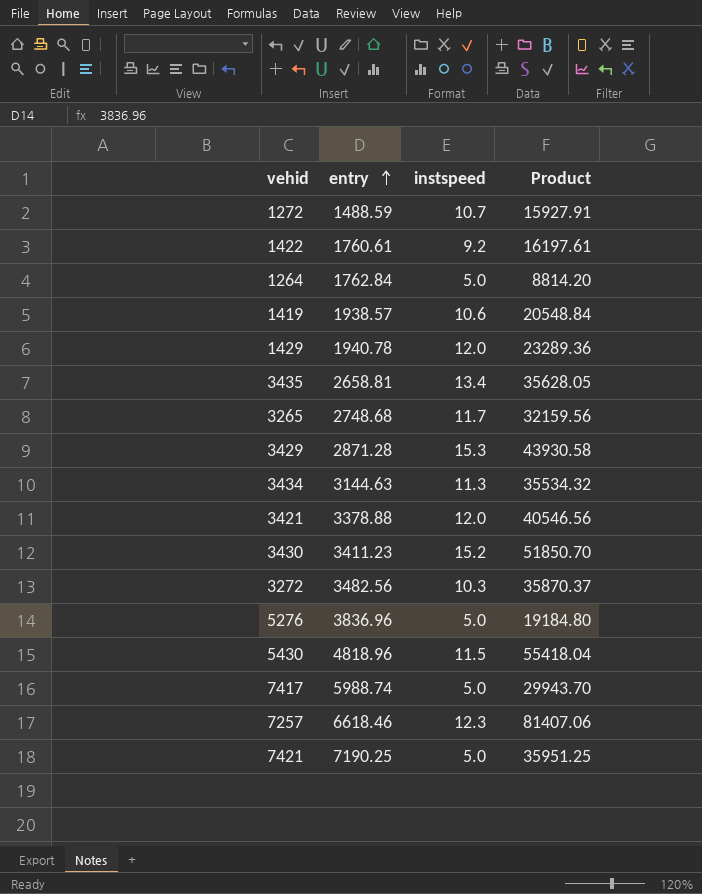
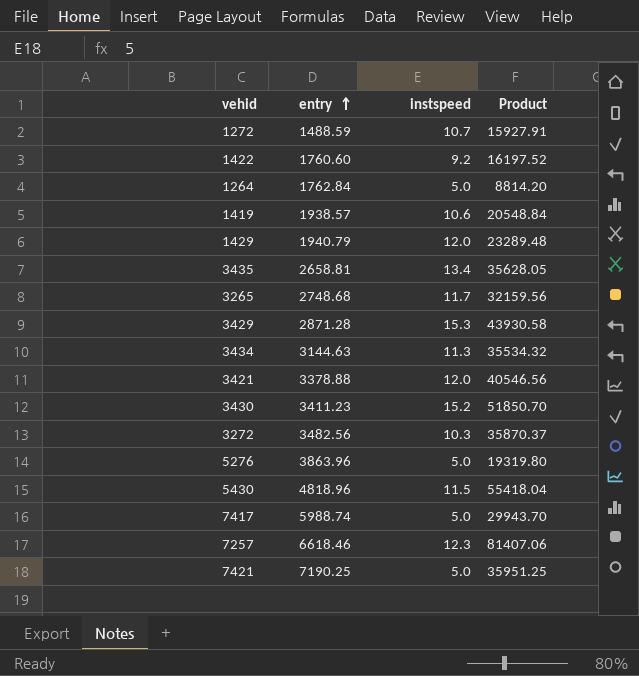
1422 | entry: 1760.61 -> 1760.60
1422 | Product: 16197.61 -> 16197.52
1429 | entry: 1940.78 -> 1940.79
1429 | Product: 23289.36 -> 23289.48
5276 | entry: 3836.96 -> 3863.96
5276 | Product: 19184.80 -> 19319.80

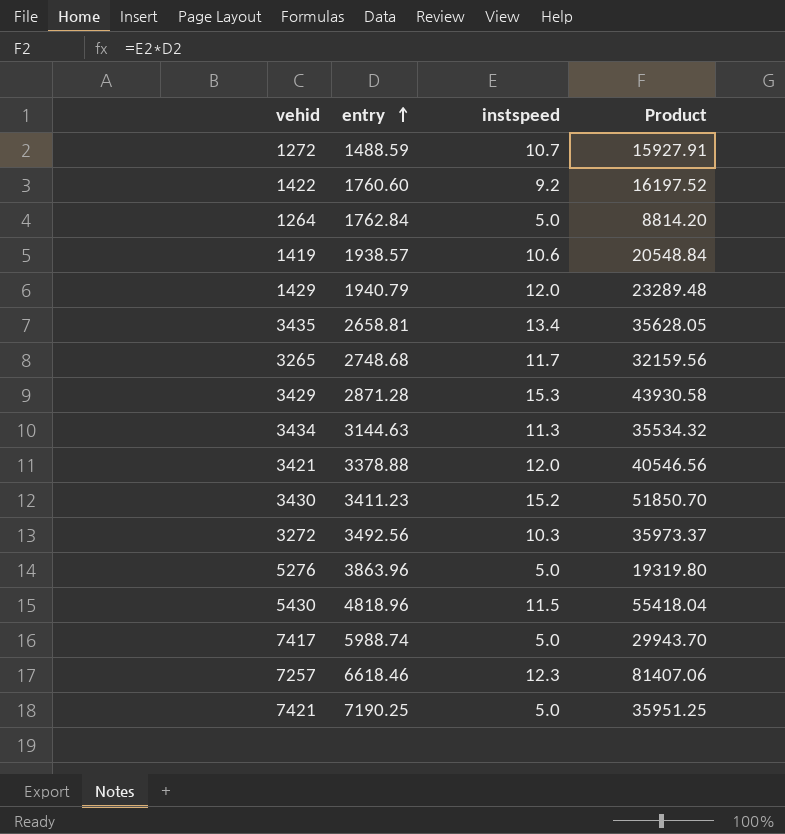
3272 | entry: 3482.56 -> 3492.56
3272 | Product: 35870.37 -> 35973.37

